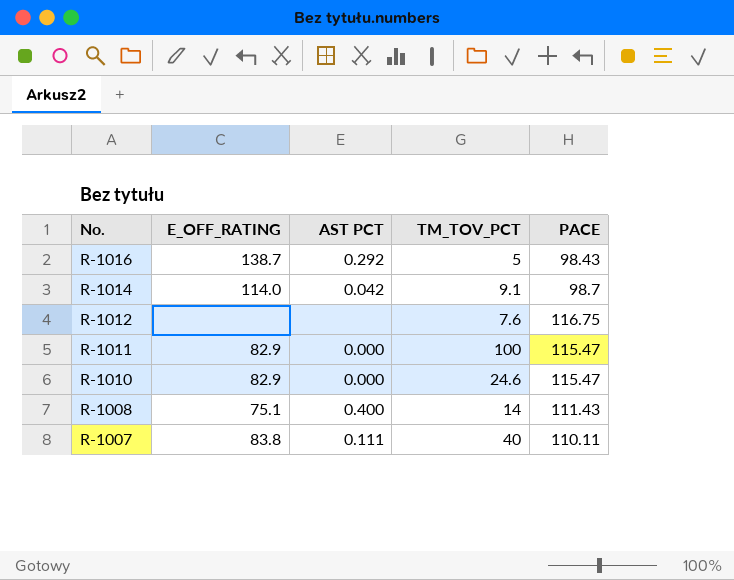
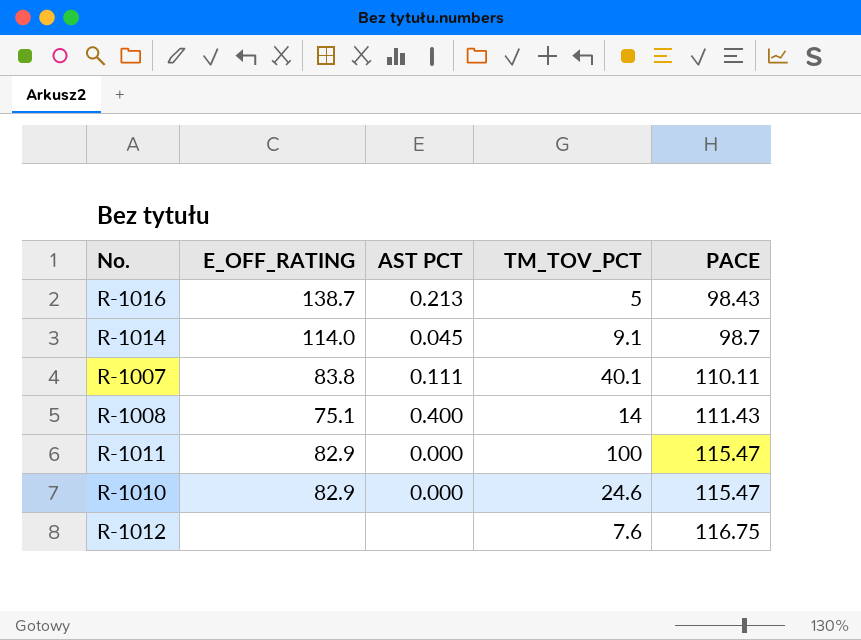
row order: No. descending -> PACE ascending
R-1016 | AST PCT: 0.292 -> 0.213
R-1014 | AST PCT: 0.042 -> 0.045
R-1007 | TM_TOV_PCT: 40 -> 40.1

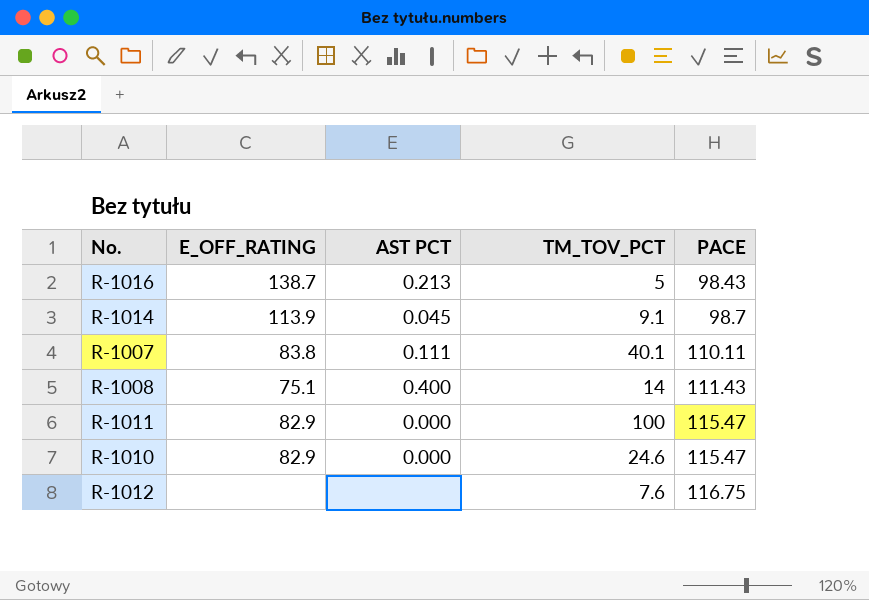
R-1014 | E_OFF_RATING: 114.0 -> 113.9

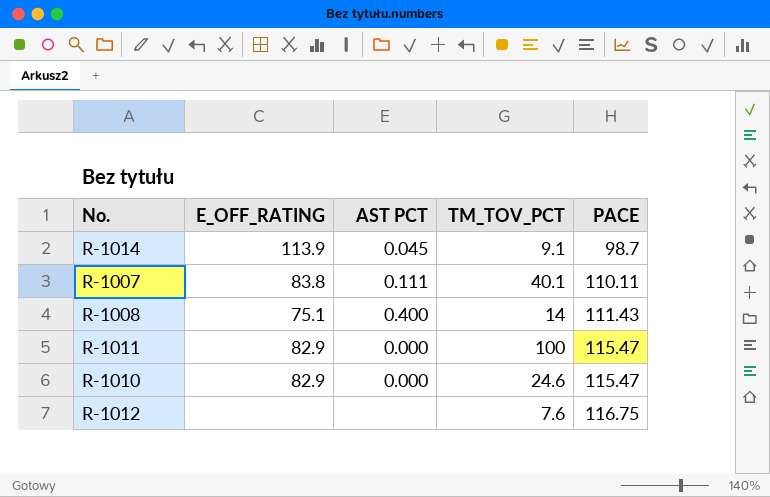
row R-1016: 138.7 | 0.213 | 5 | 98.43 -> none

